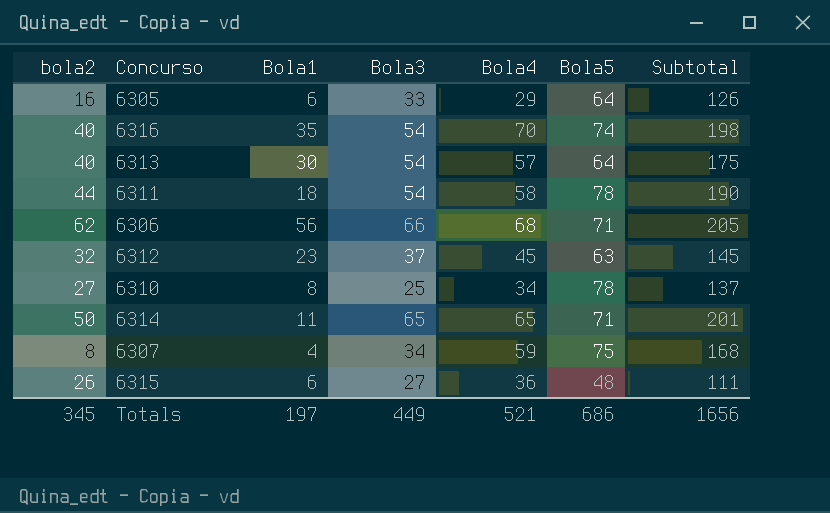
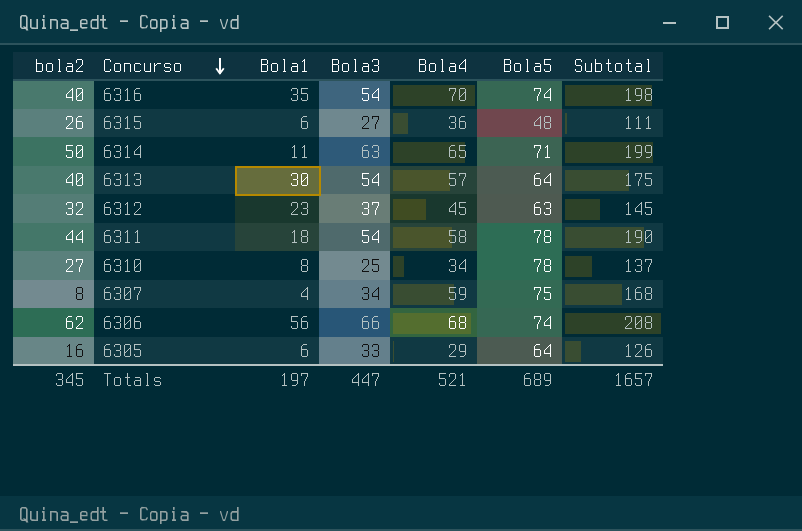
row order: none -> Concurso descending
6314 | Bola3: 65 -> 63
6314 | Subtotal: 201 -> 199
6306 | Bola5: 71 -> 74
6306 | Subtotal: 205 -> 208
Totals | Bola3: 449 -> 447
Totals | Bola5: 686 -> 689
Totals | Subtotal: 1656 -> 1657

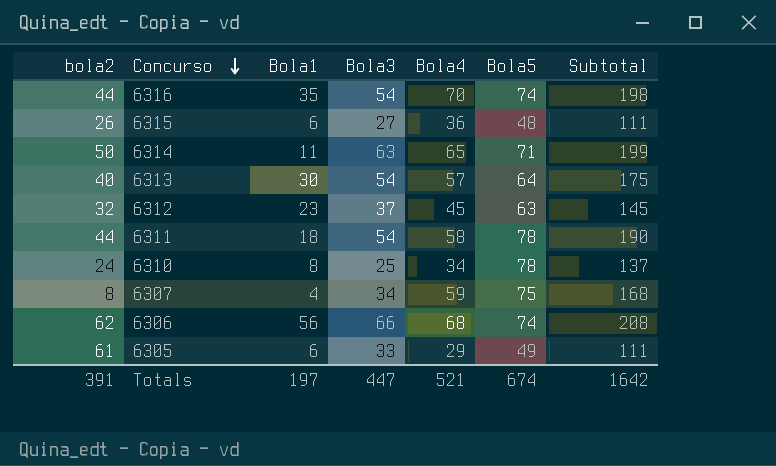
6316 | bola2: 40 -> 44
6310 | bola2: 27 -> 24
6305 | bola2: 16 -> 61
6305 | Bola5: 64 -> 49
6305 | Subtotal: 126 -> 111
Totals | bola2: 345 -> 391
Totals | Bola5: 689 -> 674
Totals | Subtotal: 1657 -> 1642

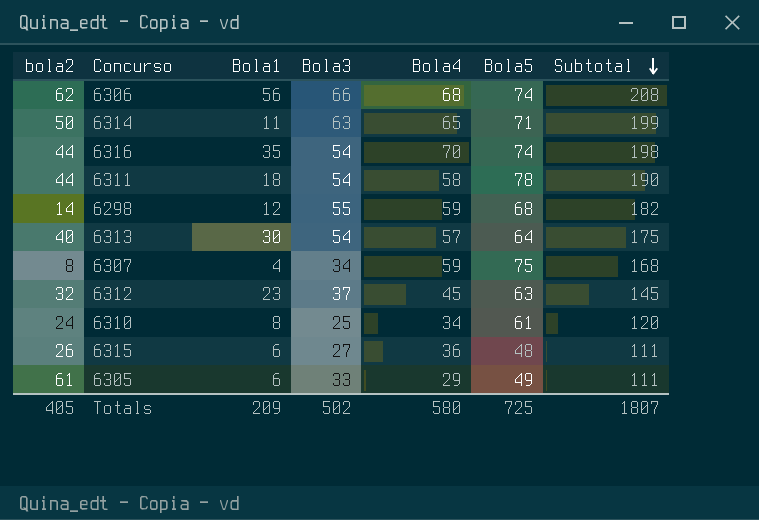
row order: Concurso descending -> Subtotal descending
row 6298: none -> 14 | 12 | 55 | 59 | 68 | 182
6310 | Bola5: 78 -> 61
6310 | Subtotal: 137 -> 120
Totals | bola2: 391 -> 405
Totals | Bola1: 197 -> 209
Totals | Bola3: 447 -> 502
Totals | Bola4: 521 -> 580
Totals | Bola5: 674 -> 725
Totals | Subtotal: 1642 -> 1807

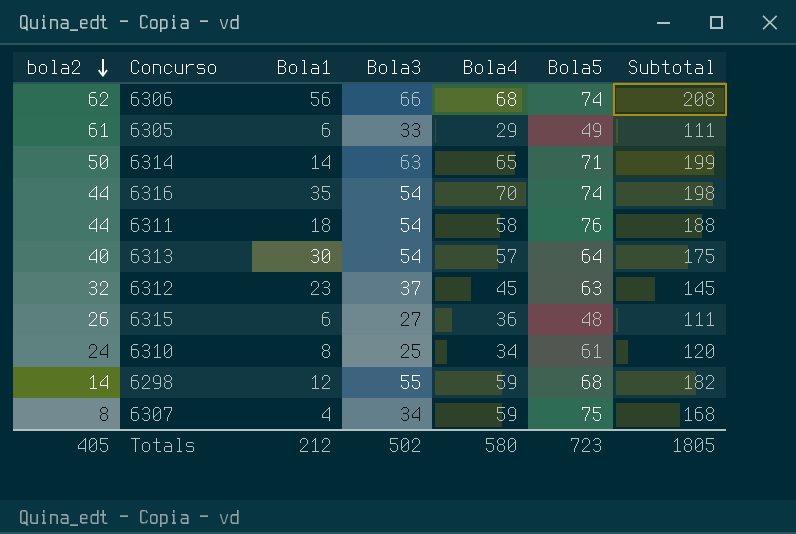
row order: Subtotal descending -> bola2 descending
6314 | Bola1: 11 -> 14
6311 | Bola5: 78 -> 76
6311 | Subtotal: 190 -> 188
Totals | Bola1: 209 -> 212
Totals | Bola5: 725 -> 723
Totals | Subtotal: 1807 -> 1805

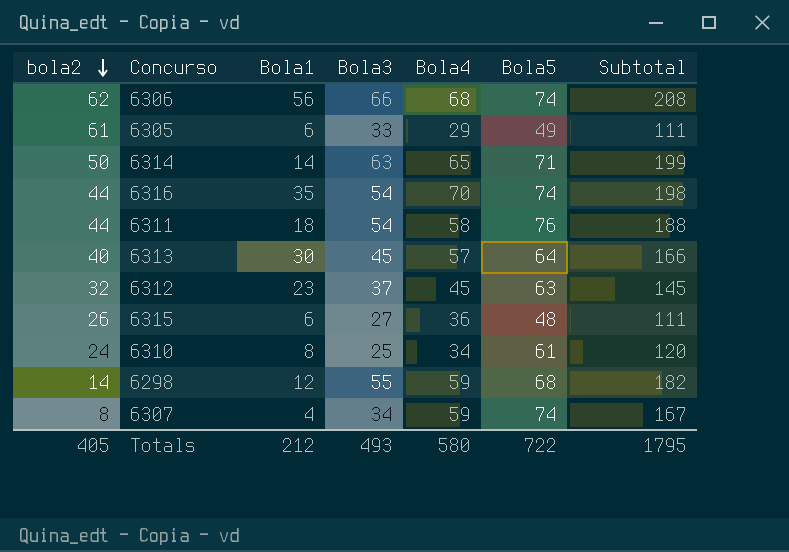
6313 | Bola3: 54 -> 45
6313 | Subtotal: 175 -> 166
6307 | Bola5: 75 -> 74
6307 | Subtotal: 168 -> 167
Totals | Bola3: 502 -> 493
Totals | Bola5: 723 -> 722
Totals | Subtotal: 1805 -> 1795

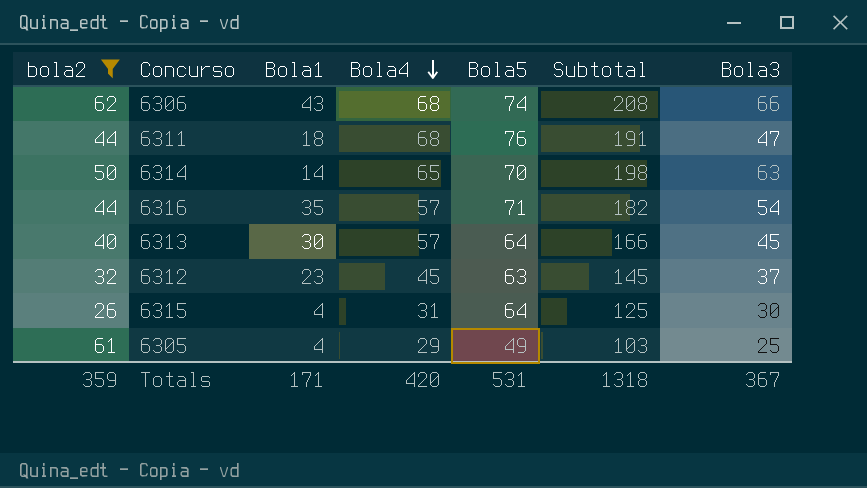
filter: none -> bola2 >= 26
row order: bola2 descending -> Bola4 descending
column Bola3 | position: 4 -> 7
6306 | Bola1: 56 -> 43
6311 | Bola4: 58 -> 68
6311 | Subtotal: 188 -> 191
6311 | Bola3: 54 -> 47
6314 | Bola5: 71 -> 70
6314 | Subtotal: 199 -> 198
6316 | Bola4: 70 -> 57
6316 | Bola5: 74 -> 71
6316 | Subtotal: 198 -> 182
6315 | Bola1: 6 -> 4
6315 | Bola4: 36 -> 31
6315 | Bola5: 48 -> 64
6315 | Subtotal: 111 -> 125
6315 | Bola3: 27 -> 30
6305 | Bola1: 6 -> 4
6305 | Subtotal: 111 -> 103
6305 | Bola3: 33 -> 25
Totals | bola2: 405 -> 359
Totals | Bola1: 212 -> 171
Totals | Bola4: 580 -> 420
Totals | Bola5: 722 -> 531
Totals | Subtotal: 1795 -> 1318
Totals | Bola3: 493 -> 367

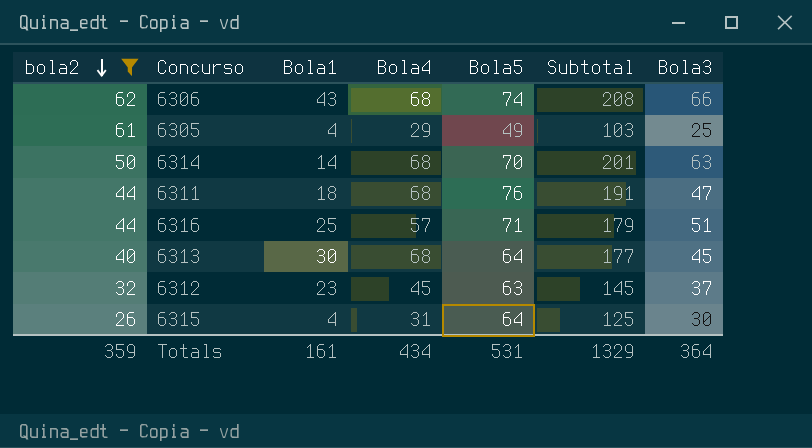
row order: Bola4 descending -> bola2 descending
6314 | Bola4: 65 -> 68
6314 | Subtotal: 198 -> 201
6316 | Bola1: 35 -> 25
6316 | Subtotal: 182 -> 179
6316 | Bola3: 54 -> 51
6313 | Bola4: 57 -> 68
6313 | Subtotal: 166 -> 177
Totals | Bola1: 171 -> 161
Totals | Bola4: 420 -> 434
Totals | Subtotal: 1318 -> 1329
Totals | Bola3: 367 -> 364

